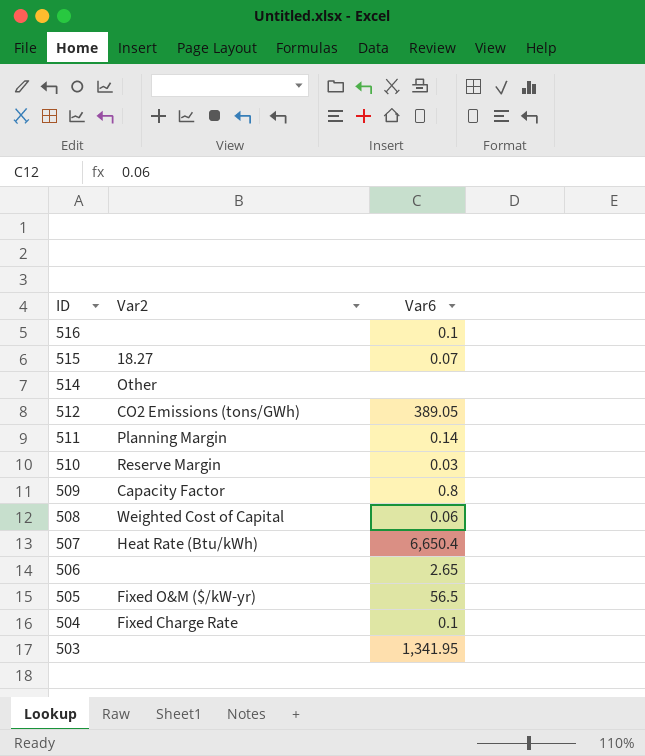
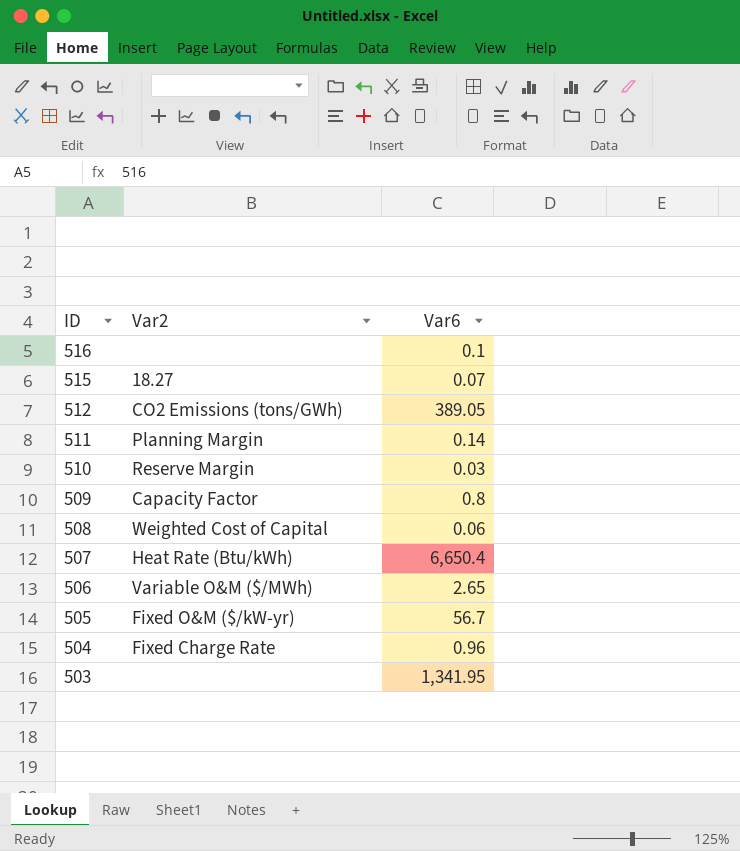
row 514: Other | none -> none
506 | Var2: none -> Variable O&M ($/MWh)
505 | Var6: 56.5 -> 56.7
504 | Var6: 0.1 -> 0.96

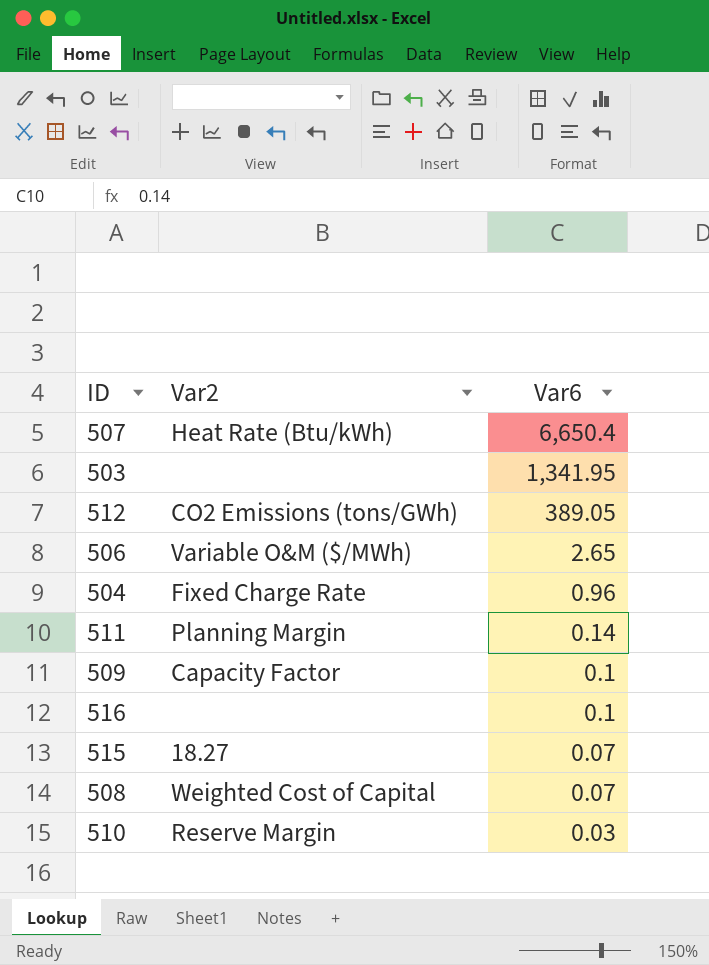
row order: ID descending -> Var6 descending
row 505: Fixed O&M ($/kW-yr) | 56.7 -> none
509 | Var6: 0.8 -> 0.1
508 | Var6: 0.06 -> 0.07

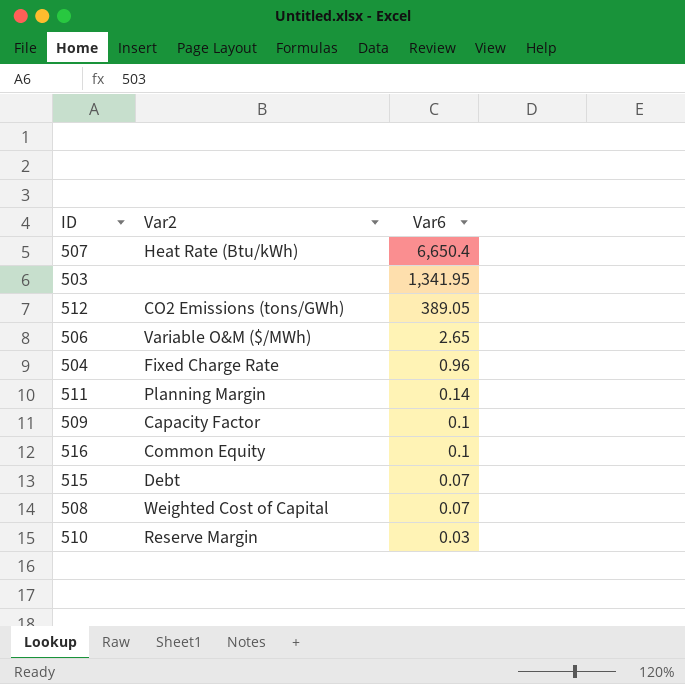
516 | Var2: none -> Common Equity
515 | Var2: 18.27 -> Debt

